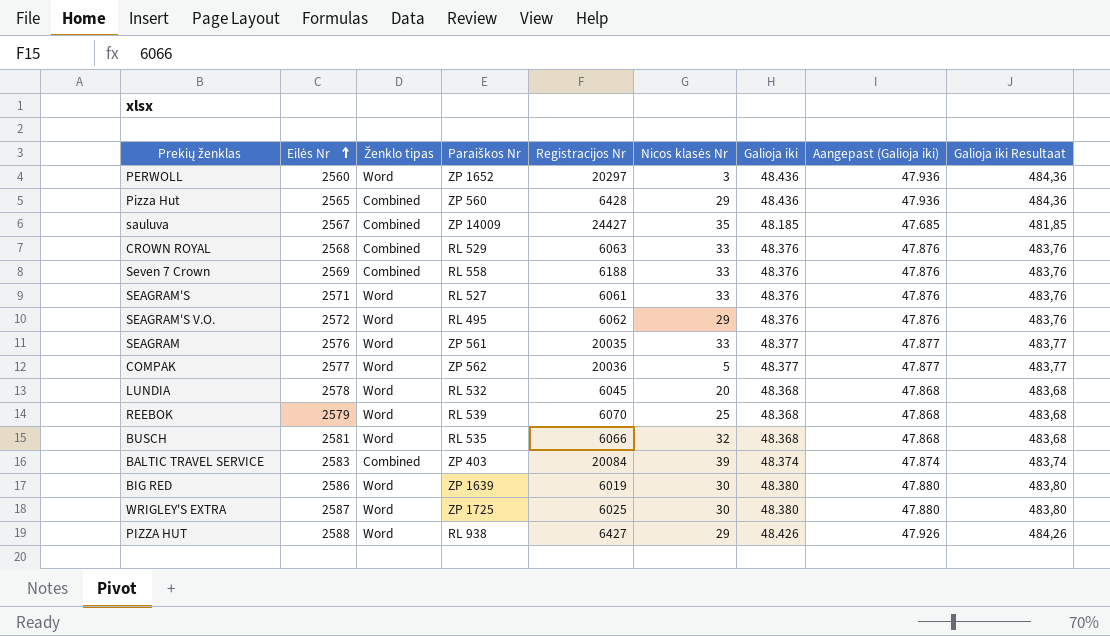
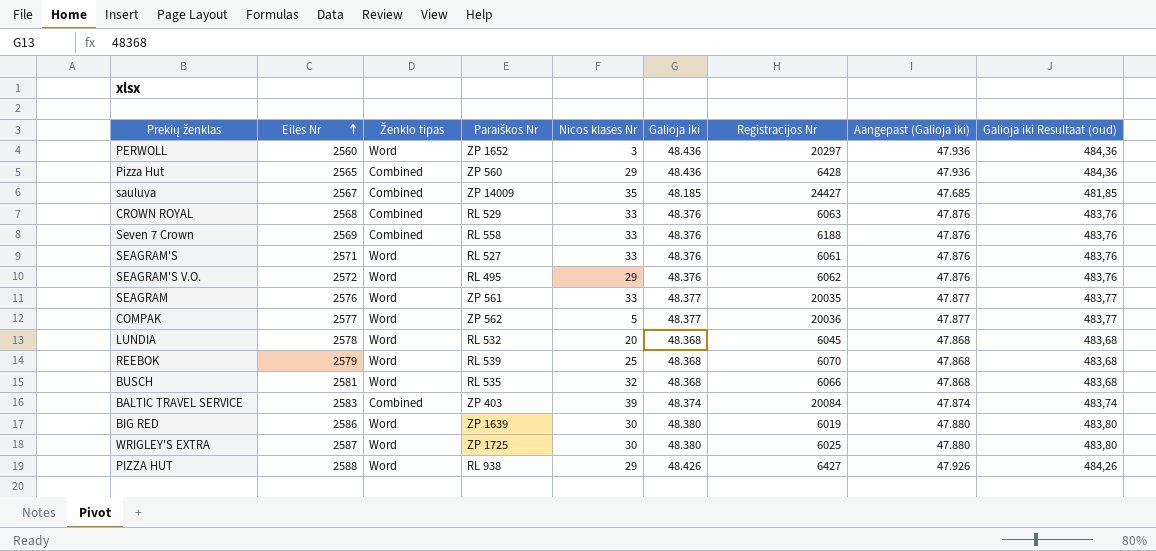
column Registracijos Nr | position: 5 -> 7
column name: Galioja iki Resultaat -> Galioja iki Resultaat (oud)

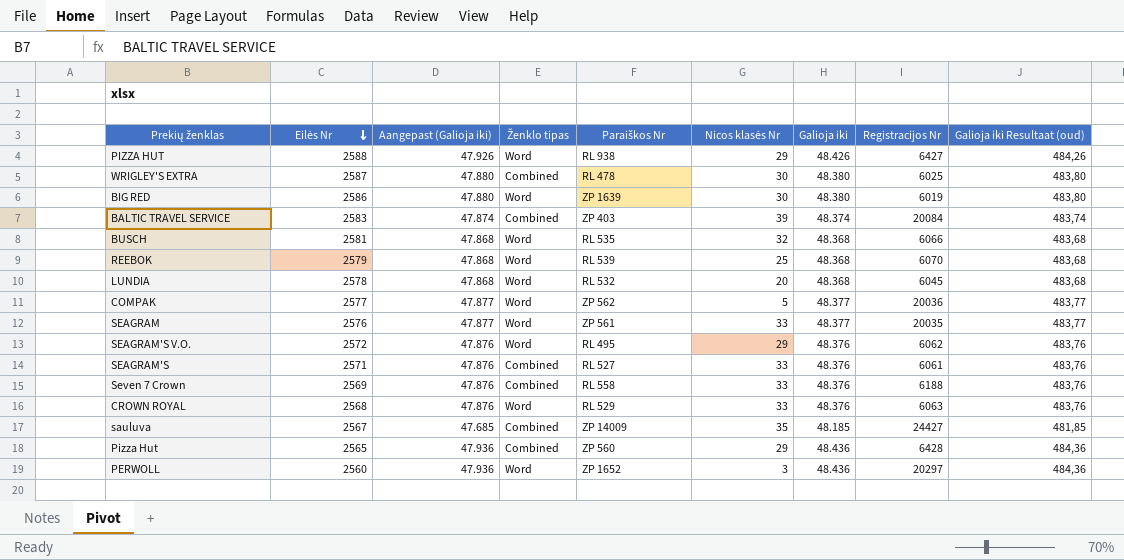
row order: Eilės Nr ascending -> Eilės Nr descending
column Aangepast (Galioja iki) | position: 8 -> 3
WRIGLEY'S EXTRA | Ženklo tipas: Word -> Combined
WRIGLEY'S EXTRA | Paraiškos Nr: ZP 1725 -> RL 478
SEAGRAM'S | Ženklo tipas: Word -> Combined
CROWN ROYAL | Ženklo tipas: Combined -> Word

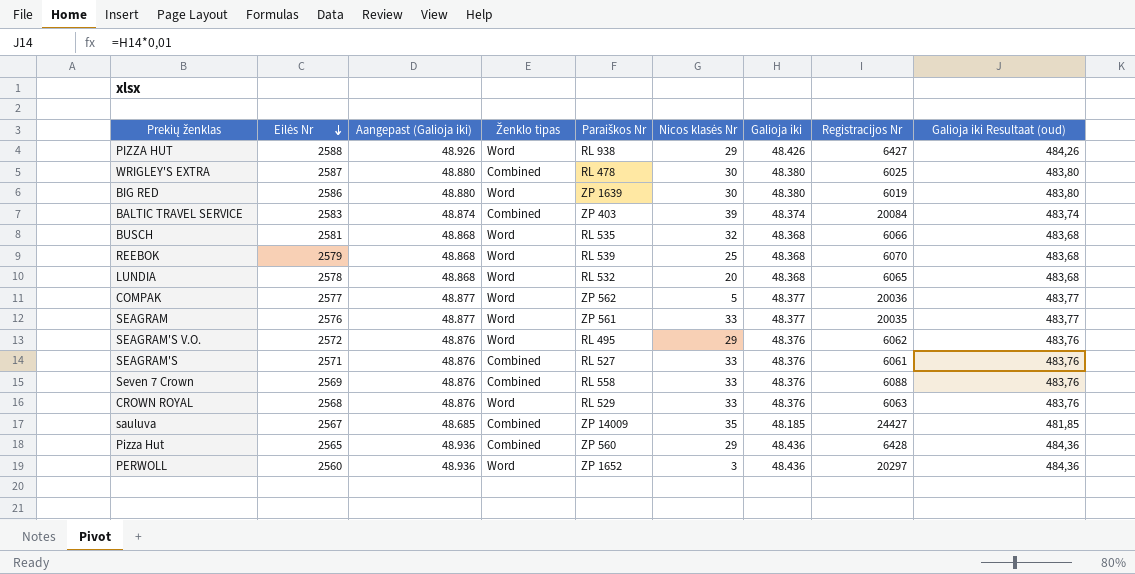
column Aangepast (Galioja iki) | formula: [Galioja iki] - 500 -> [Galioja iki] + 500
LUNDIA | Registracijos Nr: 6045 -> 6065
Seven 7 Crown | Registracijos Nr: 6188 -> 6088

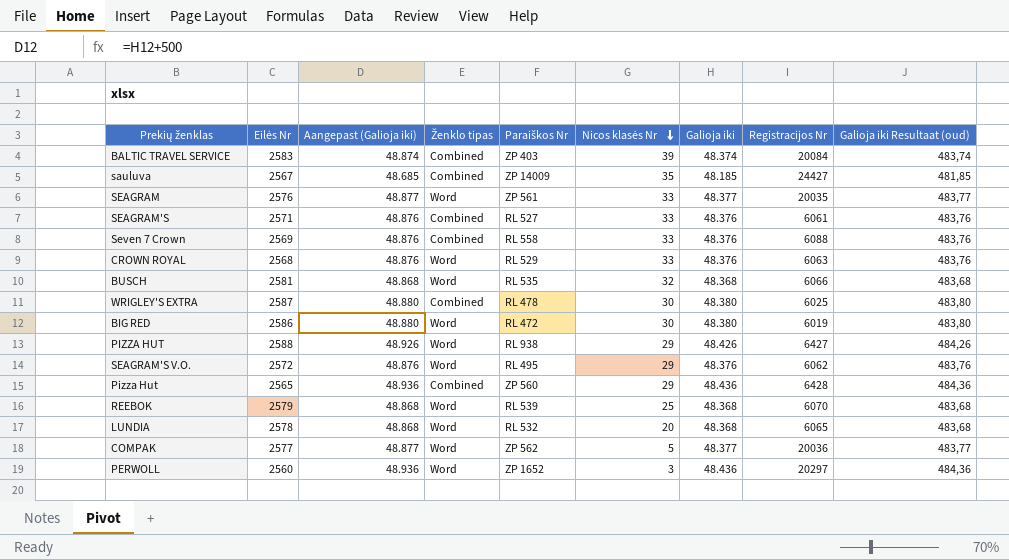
row order: Eilės Nr descending -> Nicos klasės Nr descending
BIG RED | Paraiškos Nr: ZP 1639 -> RL 472

